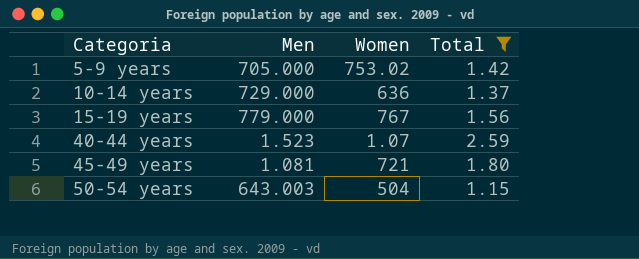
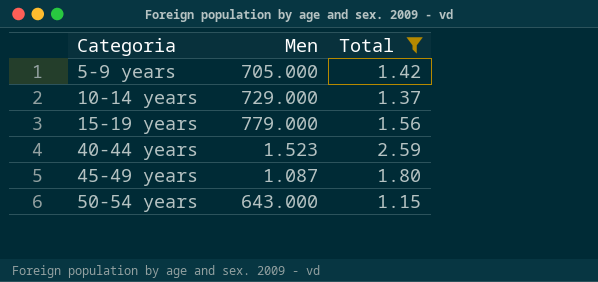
column Women | position: 3 -> none
45-49 years | Men: 1.081 -> 1.087
50-54 years | Men: 643.003 -> 643.000

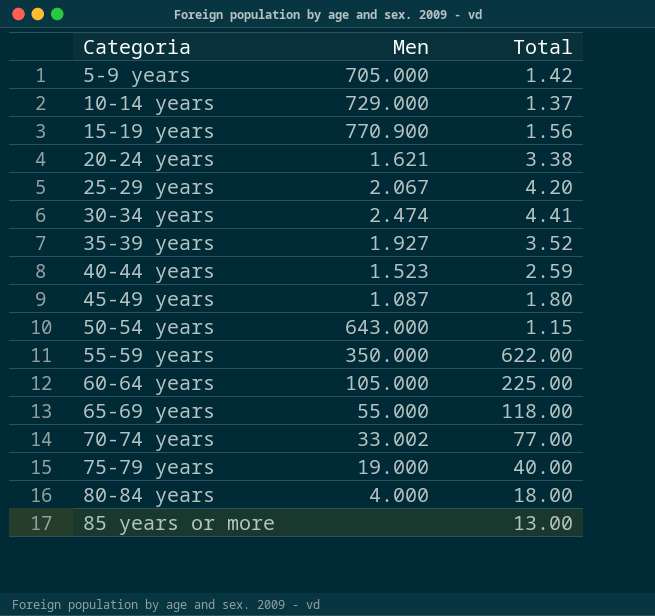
filter: Total <= 2.59 -> none
15-19 years | Men: 779.000 -> 770.900

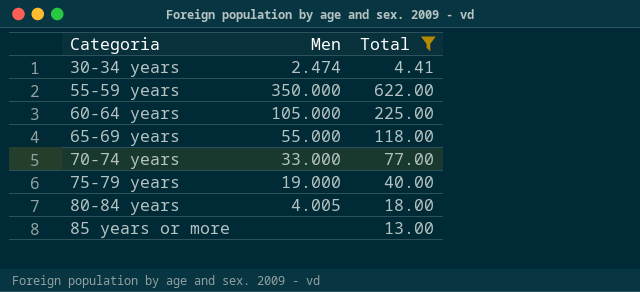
filter: none -> Total >= 4.41
70-74 years | Men: 33.002 -> 33.000
80-84 years | Men: 4.000 -> 4.005

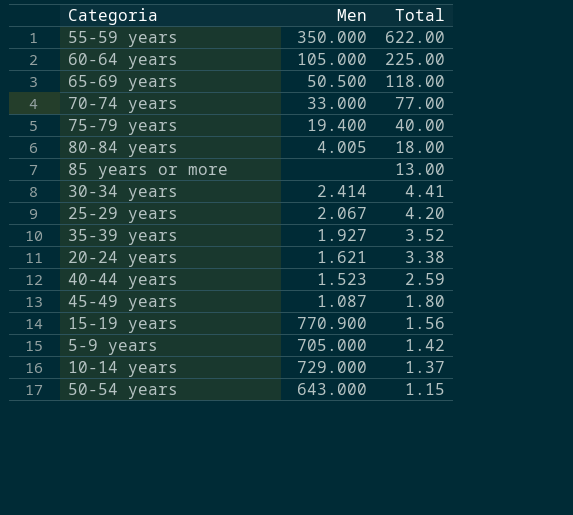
filter: Total >= 4.41 -> none
row order: Categoria ascending -> Total descending
65-69 years | Men: 55.000 -> 50.500
75-79 years | Men: 19.000 -> 19.400
30-34 years | Men: 2.474 -> 2.414

